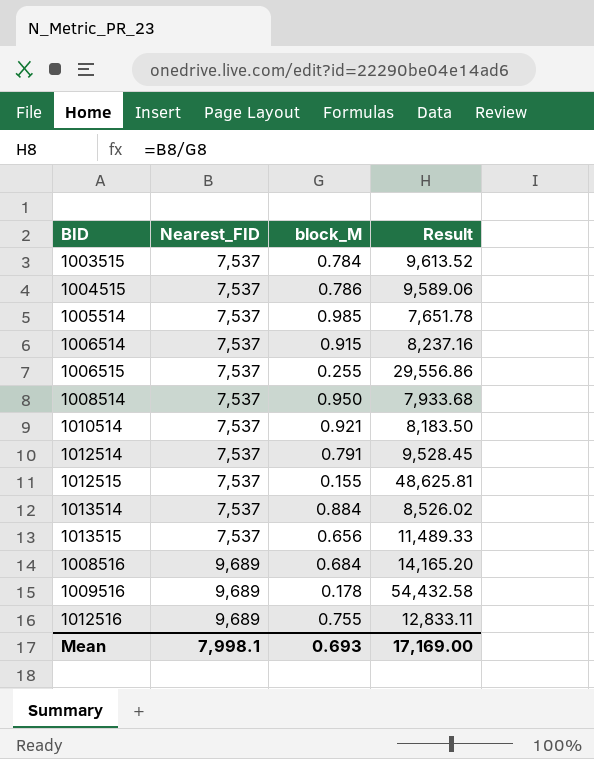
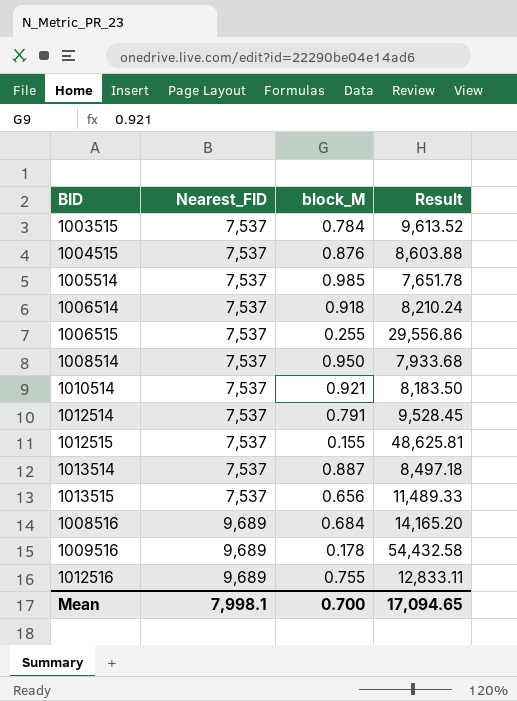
1004515 | block_M: 0.786 -> 0.876
1004515 | Result: 9,589.06 -> 8,603.88
1006514 | block_M: 0.915 -> 0.918
1006514 | Result: 8,237.16 -> 8,210.24
1013514 | block_M: 0.884 -> 0.887
1013514 | Result: 8,526.02 -> 8,497.18
Mean | block_M: 0.693 -> 0.700
Mean | Result: 17,169.00 -> 17,094.65

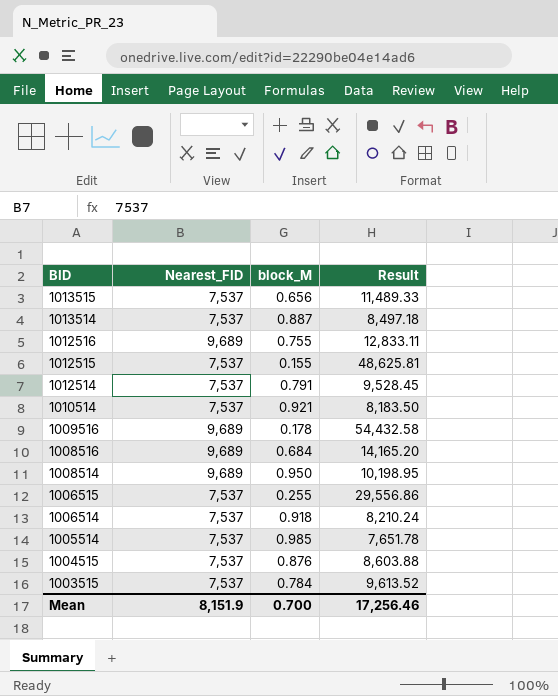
row order: Nearest_FID ascending -> BID descending
1008514 | Nearest_FID: 7,537 -> 9,689
1008514 | Result: 7,933.68 -> 10,198.95
Mean | Nearest_FID: 7,998.1 -> 8,151.9
Mean | Result: 17,094.65 -> 17,256.46

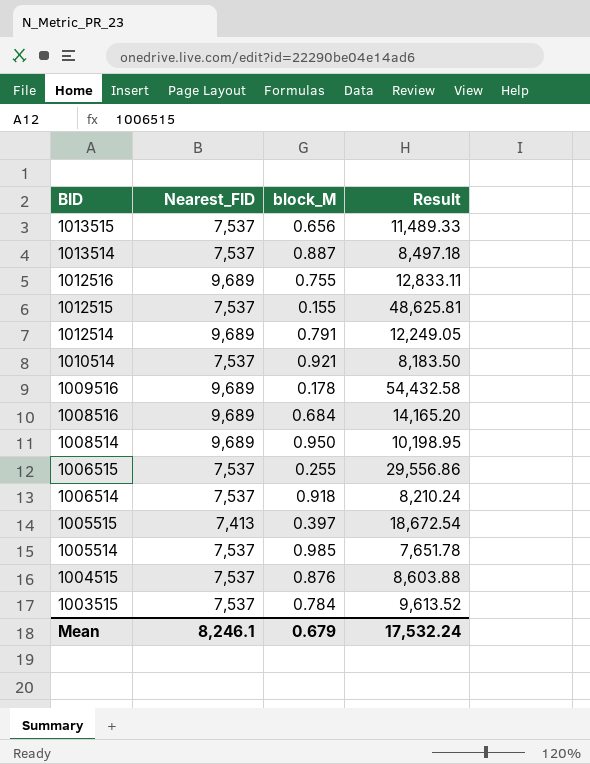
1012514 | Nearest_FID: 7,537 -> 9,689
1012514 | Result: 9,528.45 -> 12,249.05
row 1005515: none -> 7,413 | 0.397 | 18,672.54
Mean | Nearest_FID: 8,151.9 -> 8,246.1
Mean | block_M: 0.700 -> 0.679
Mean | Result: 17,256.46 -> 17,532.24

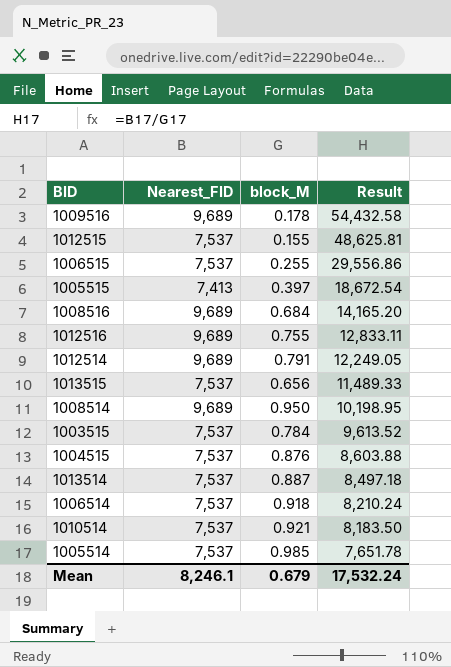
row order: BID descending -> Result descending

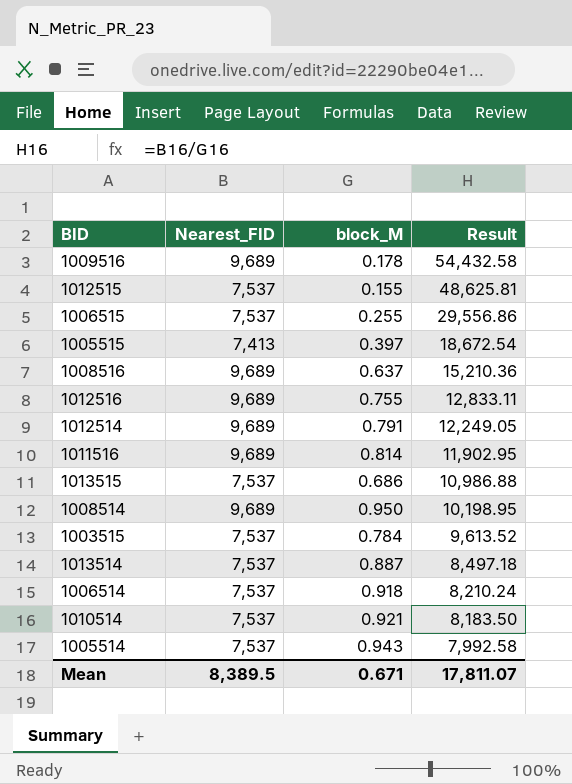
row 1004515: 7,537 | 0.876 | 8,603.88 -> none
1008516 | block_M: 0.684 -> 0.637
1008516 | Result: 14,165.20 -> 15,210.36
row 1011516: none -> 9,689 | 0.814 | 11,902.95
1013515 | block_M: 0.656 -> 0.686
1013515 | Result: 11,489.33 -> 10,986.88
1005514 | block_M: 0.985 -> 0.943
1005514 | Result: 7,651.78 -> 7,992.58
Mean | Nearest_FID: 8,246.1 -> 8,389.5
Mean | block_M: 0.679 -> 0.671
Mean | Result: 17,532.24 -> 17,811.07

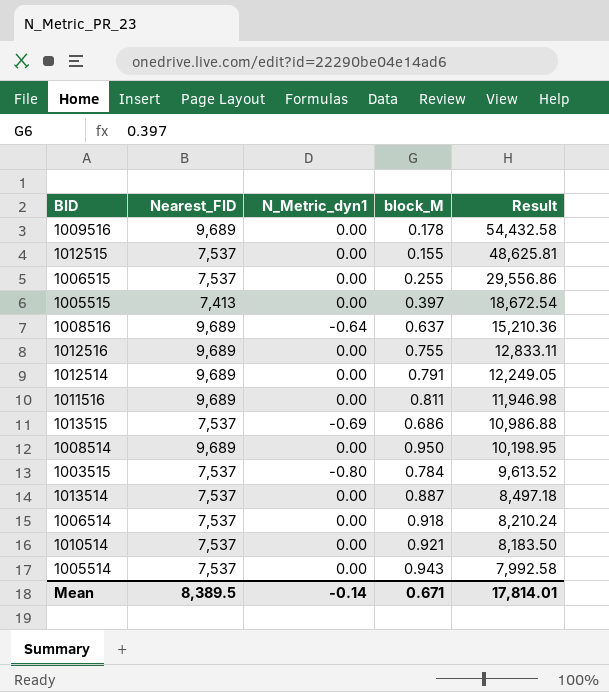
column N_Metric_dyn1 | position: none -> 3
1011516 | block_M: 0.814 -> 0.811
1011516 | Result: 11,902.95 -> 11,946.98
Mean | Result: 17,811.07 -> 17,814.01

